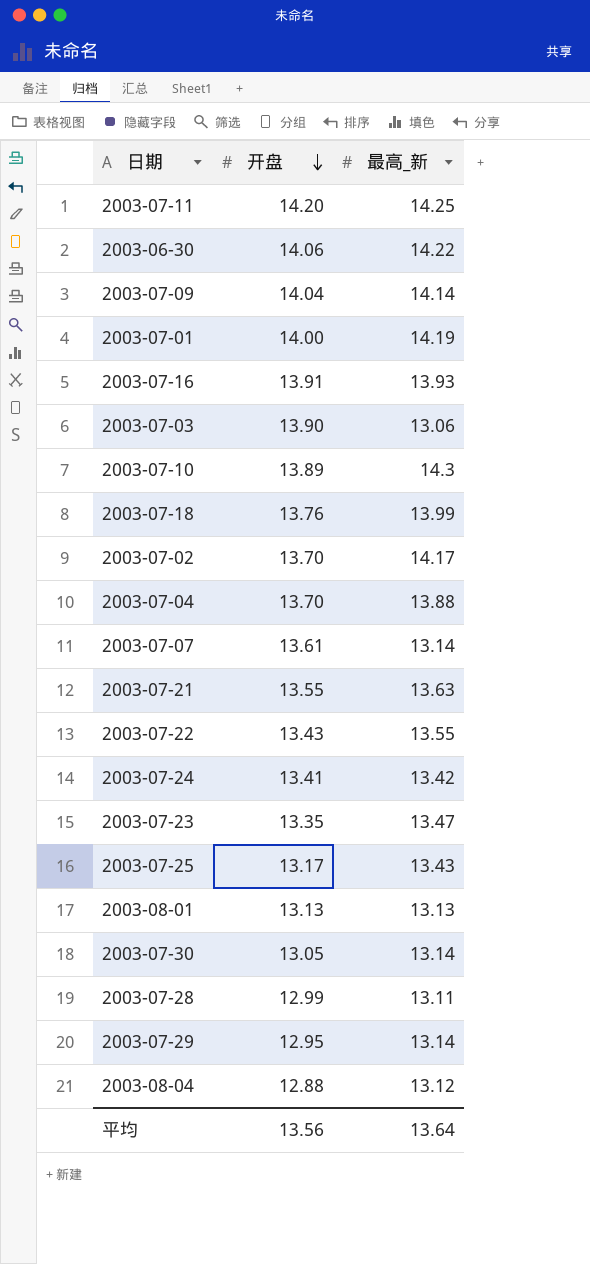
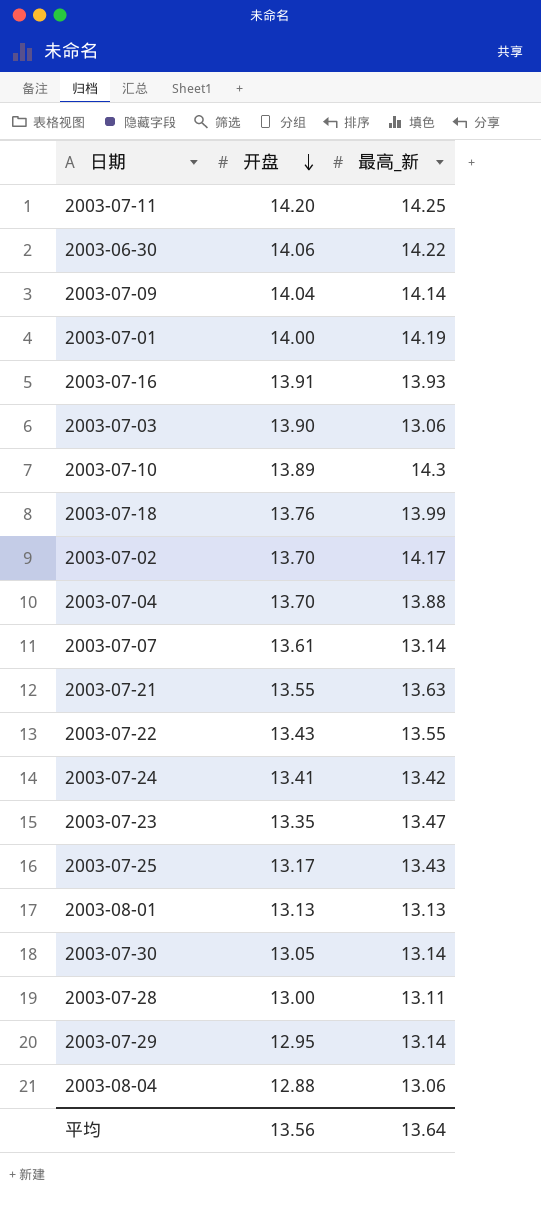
2003-07-28 | 开盘: 12.99 -> 13.00
2003-08-04 | 最高_新: 13.12 -> 13.06

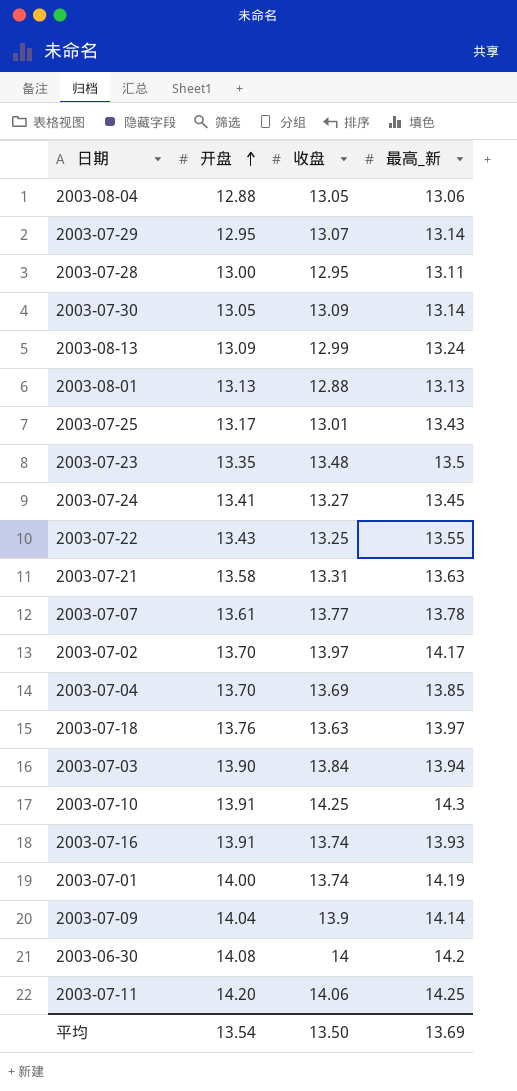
row order: 开盘 descending -> 开盘 ascending
column 收盘 | position: none -> 3
row 2003-08-13: none -> 13.09 | 12.99 | 13.24
2003-07-23 | 最高_新: 13.47 -> 13.5
2003-07-24 | 最高_新: 13.42 -> 13.45
2003-07-21 | 开盘: 13.55 -> 13.58
2003-07-07 | 最高_新: 13.14 -> 13.78
2003-07-04 | 最高_新: 13.88 -> 13.85
2003-07-18 | 最高_新: 13.99 -> 13.97
2003-07-03 | 最高_新: 13.06 -> 13.94
2003-07-10 | 开盘: 13.89 -> 13.91
2003-06-30 | 开盘: 14.06 -> 14.08
2003-06-30 | 最高_新: 14.22 -> 14.2
平均 | 开盘: 13.56 -> 13.54
平均 | 最高_新: 13.64 -> 13.69

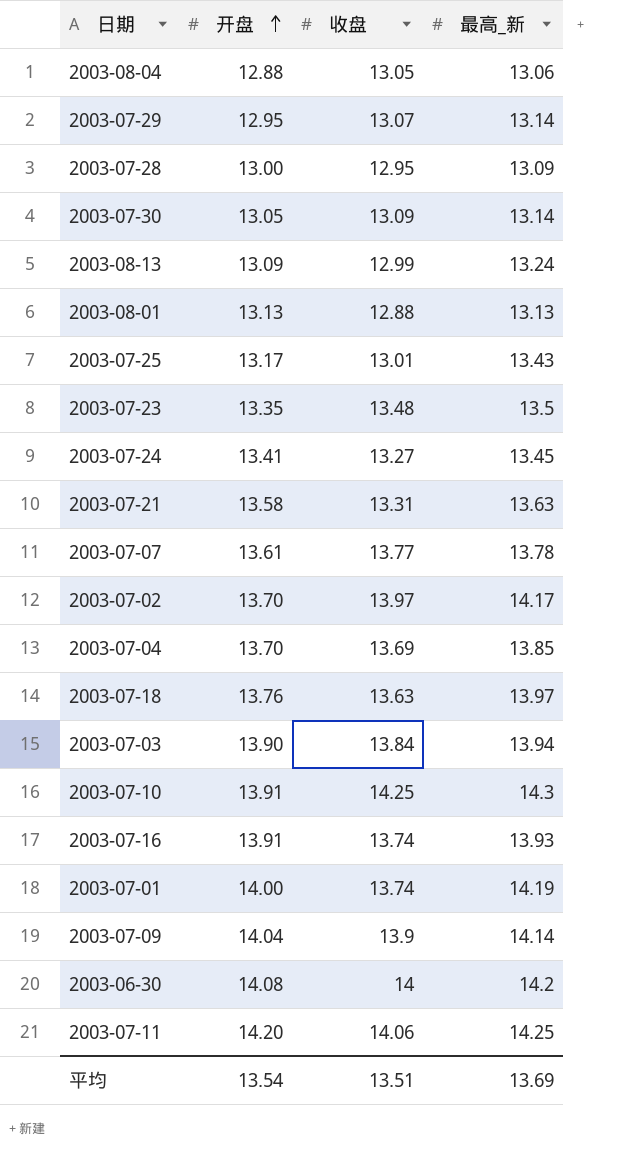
row 2003-07-22: 13.43 | 13.25 | 13.55 -> none
2003-07-28 | 最高_新: 13.11 -> 13.09
平均 | 收盘: 13.50 -> 13.51

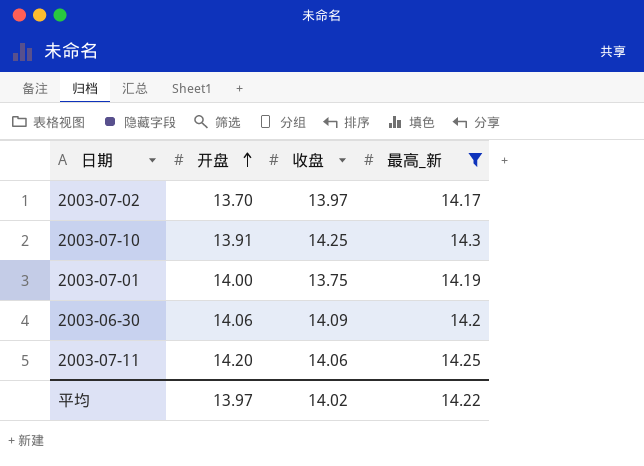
filter: none -> 最高_新 >= 14.17
2003-07-01 | 收盘: 13.74 -> 13.75
2003-06-30 | 开盘: 14.08 -> 14.06
2003-06-30 | 收盘: 14 -> 14.09
平均 | 开盘: 13.54 -> 13.97
平均 | 收盘: 13.51 -> 14.02
平均 | 最高_新: 13.69 -> 14.22

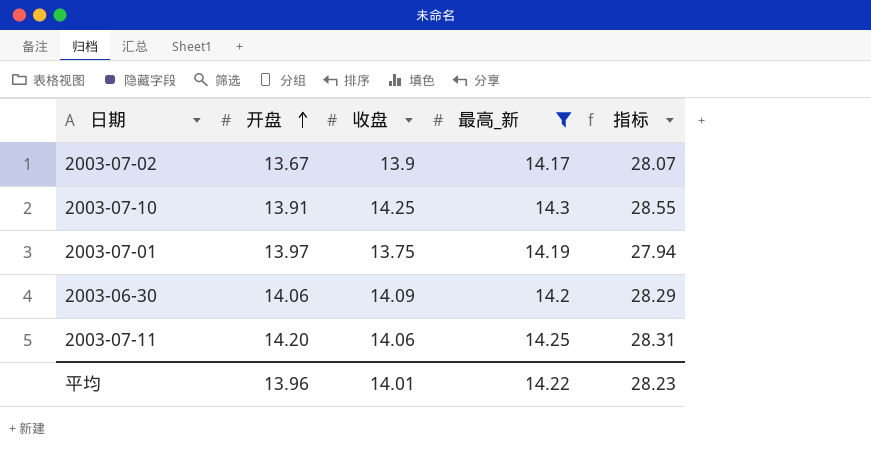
column 指标 | formula: none -> [收盘] + [最高_新]
2003-07-02 | 开盘: 13.70 -> 13.67
2003-07-02 | 收盘: 13.97 -> 13.9
2003-07-01 | 开盘: 14.00 -> 13.97
平均 | 开盘: 13.97 -> 13.96
平均 | 收盘: 14.02 -> 14.01

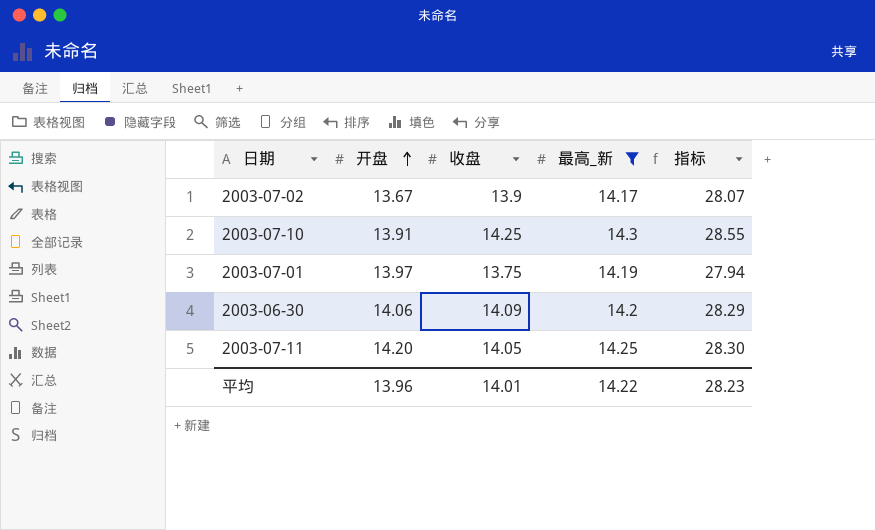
2003-07-11 | 收盘: 14.06 -> 14.05
2003-07-11 | 指标: 28.31 -> 28.30

